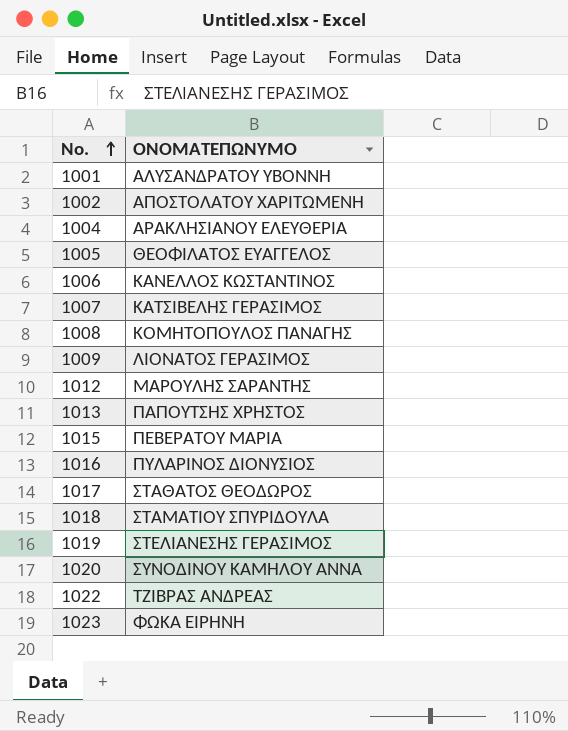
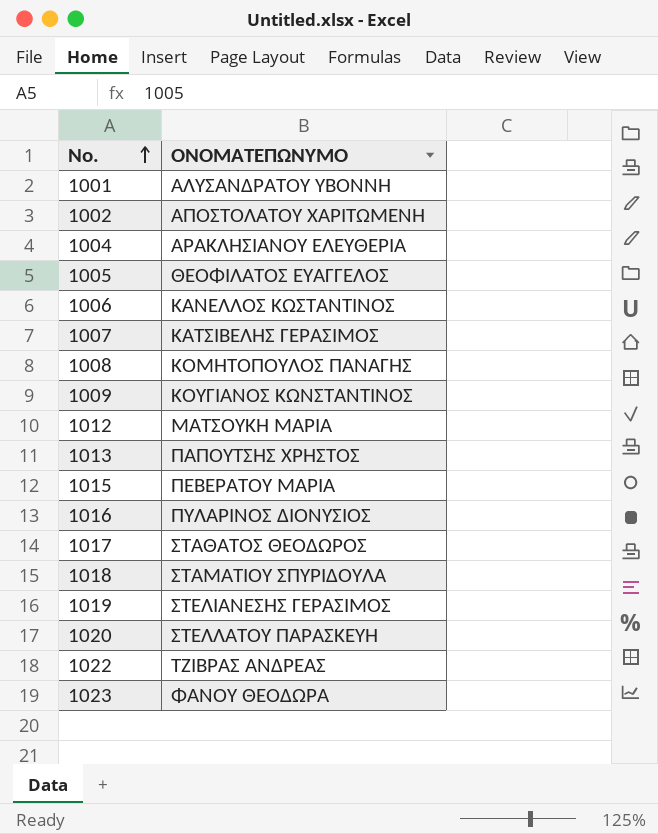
1009 | ΟΝΟΜΑΤΕΠΩΝΥΜΟ: ΛΙΟΝΑΤΟΣ ΓΕΡΑΣΙΜΟΣ -> ΚΟΥΓΙΑΝΟΣ ΚΩΝΣΤΑΝΤΙΝΟΣ
1012 | ΟΝΟΜΑΤΕΠΩΝΥΜΟ: ΜΑΡΟΥΛΗΣ ΣΑΡΑΝΤΗΣ -> ΜΑΤΣΟΥΚΗ ΜΑΡΙΑ
1020 | ΟΝΟΜΑΤΕΠΩΝΥΜΟ: ΣΥΝΟΔΙΝΟΥ ΚΑΜΗΛΟΥ ΑΝΝΑ -> ΣΤΕΛΛΑΤΟΥ ΠΑΡΑΣΚΕΥΗ
1023 | ΟΝΟΜΑΤΕΠΩΝΥΜΟ: ΦΩΚΑ ΕΙΡΗΝΗ -> ΦΑΝΟΥ ΘΕΟΔΩΡΑ

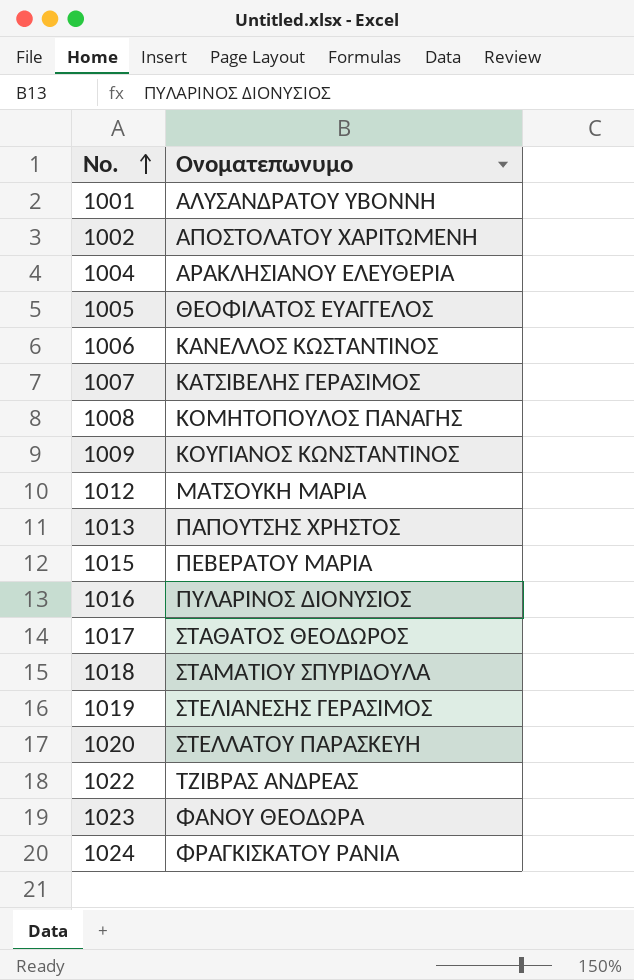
column name: ΟΝΟΜΑΤΕΠΩΝΥΜΟ -> Ονοματεπωνυμο
row 1024: none -> ΦΡΑΓΚΙΣΚΑΤΟΥ ΡΑΝΙΑ

